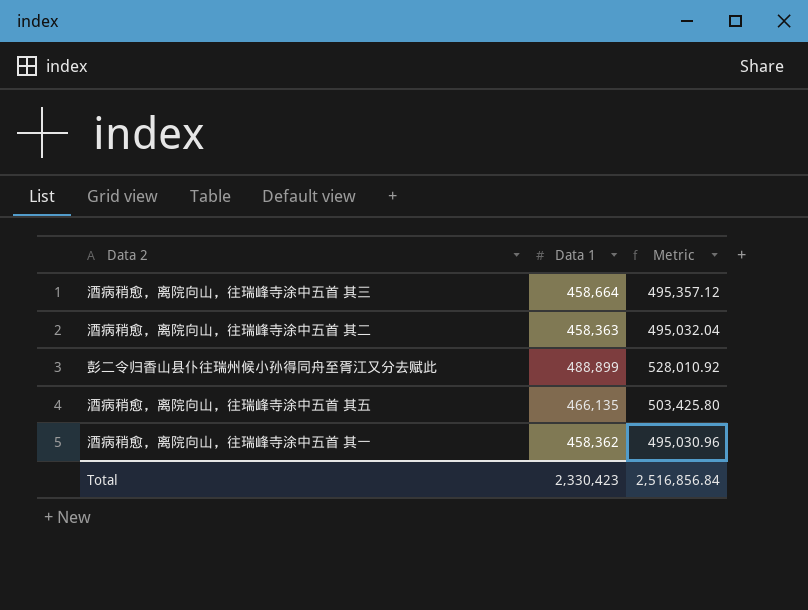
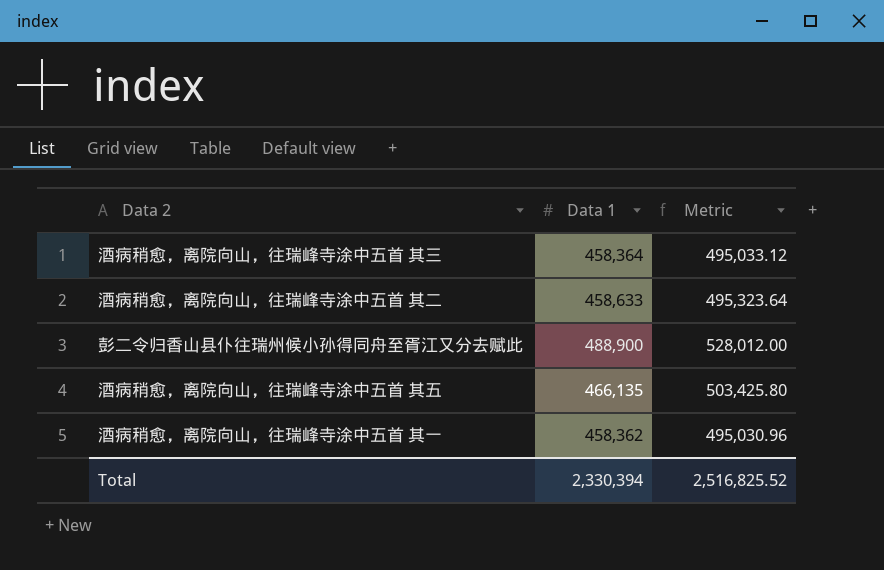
酒病稍愈，离院向山，往瑞峰寺涂中五首 其三 | Data 1: 458,664 -> 458,364
酒病稍愈，离院向山，往瑞峰寺涂中五首 其三 | Metric: 495,357.12 -> 495,033.12
酒病稍愈，离院向山，往瑞峰寺涂中五首 其二 | Data 1: 458,363 -> 458,633
酒病稍愈，离院向山，往瑞峰寺涂中五首 其二 | Metric: 495,032.04 -> 495,323.64
彭二令归香山县仆往瑞州候小孙得同舟至胥江又分去赋此 | Data 1: 488,899 -> 488,900
彭二令归香山县仆往瑞州候小孙得同舟至胥江又分去赋此 | Metric: 528,010.92 -> 528,012.00
Total | Data 1: 2,330,423 -> 2,330,394
Total | Metric: 2,516,856.84 -> 2,516,825.52

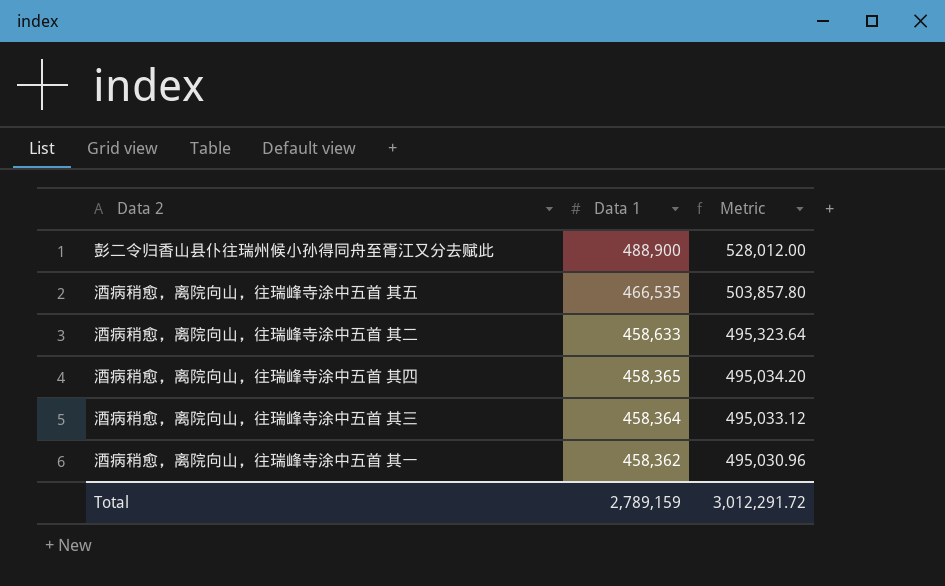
row order: none -> Data 1 descending
酒病稍愈，离院向山，往瑞峰寺涂中五首 其五 | Data 1: 466,135 -> 466,535
酒病稍愈，离院向山，往瑞峰寺涂中五首 其五 | Metric: 503,425.80 -> 503,857.80
row 酒病稍愈，离院向山，往瑞峰寺涂中五首 其四: none -> 458,365 | 495,034.20
Total | Data 1: 2,330,394 -> 2,789,159
Total | Metric: 2,516,825.52 -> 3,012,291.72

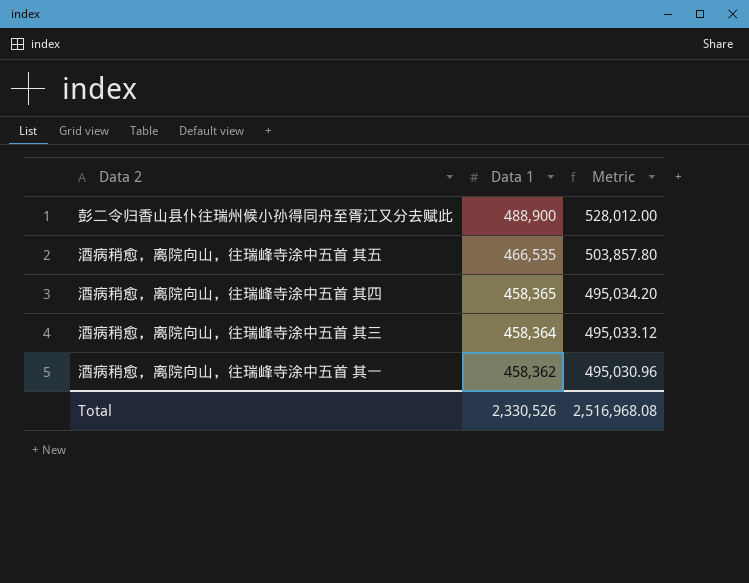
row 酒病稍愈，离院向山，往瑞峰寺涂中五首 其二: 458,633 | 495,323.64 -> none
Total | Data 1: 2,789,159 -> 2,330,526
Total | Metric: 3,012,291.72 -> 2,516,968.08

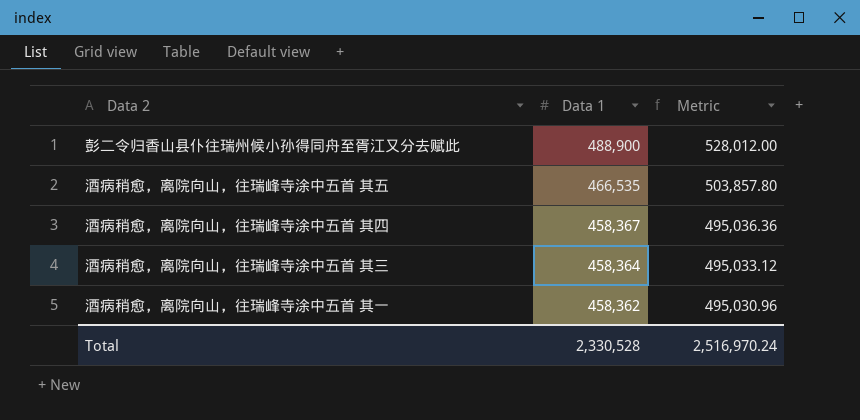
酒病稍愈，离院向山，往瑞峰寺涂中五首 其四 | Data 1: 458,365 -> 458,367
酒病稍愈，离院向山，往瑞峰寺涂中五首 其四 | Metric: 495,034.20 -> 495,036.36
Total | Data 1: 2,330,526 -> 2,330,528
Total | Metric: 2,516,968.08 -> 2,516,970.24

